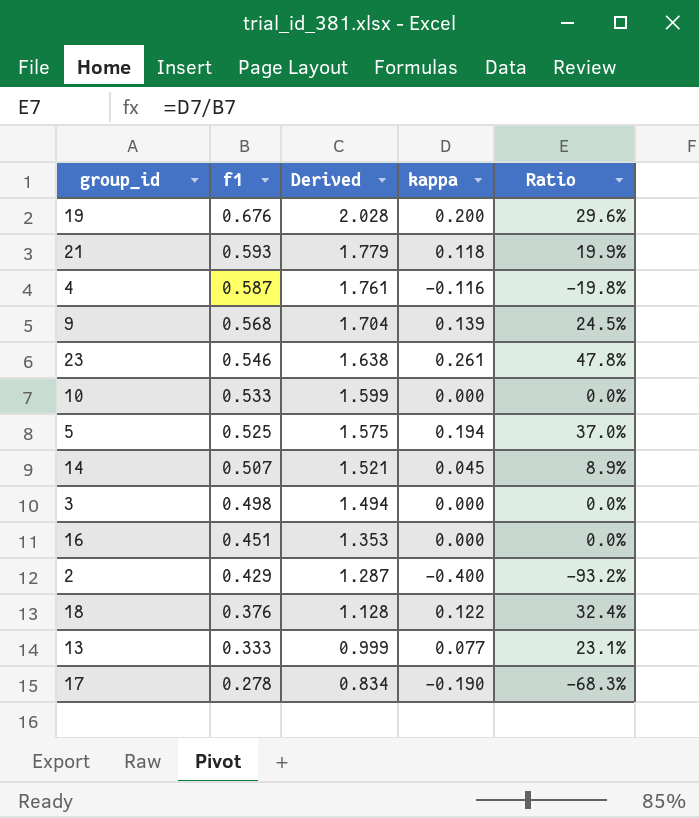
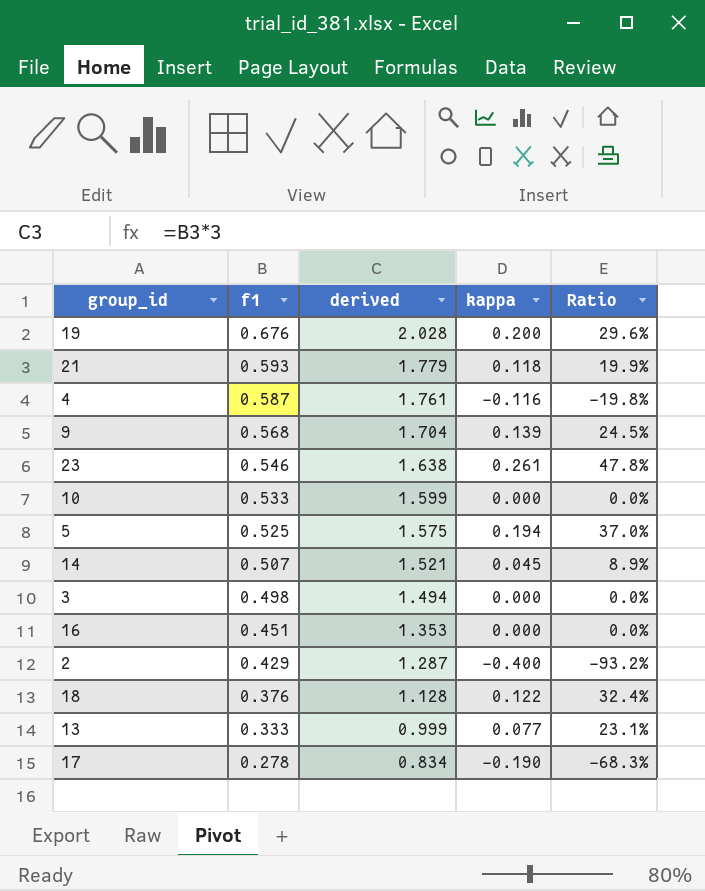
column name: Derived -> derived

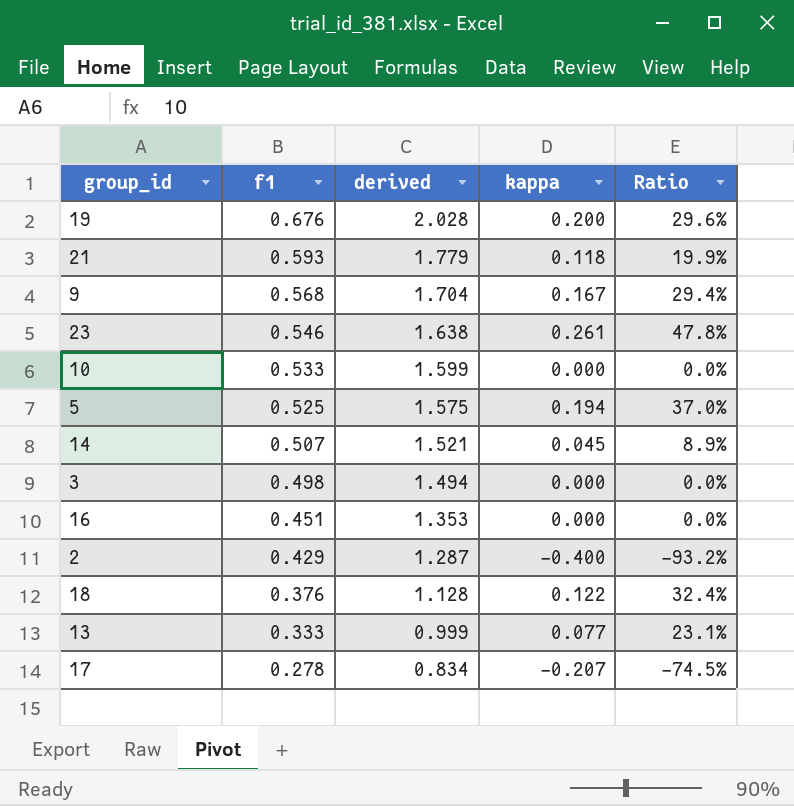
row 4: 0.587 | 1.761 | -0.116 | -19.8% -> none
9 | kappa: 0.139 -> 0.167
9 | Ratio: 24.5% -> 29.4%
17 | kappa: -0.190 -> -0.207
17 | Ratio: -68.3% -> -74.5%

